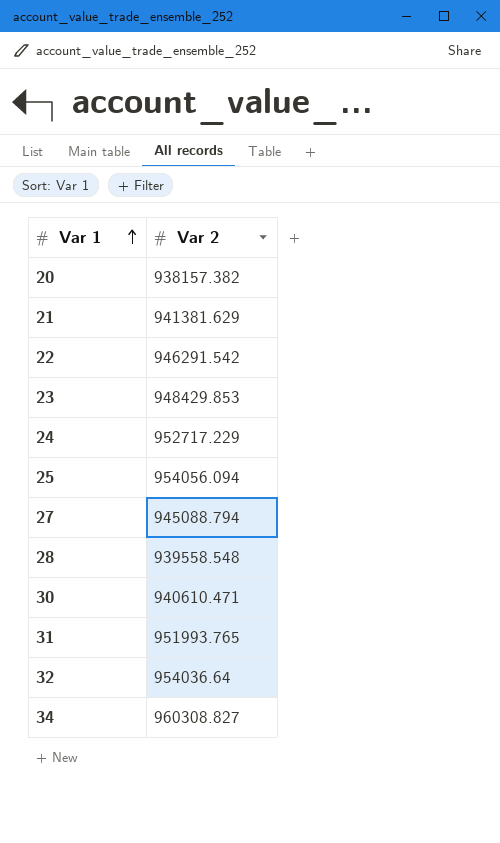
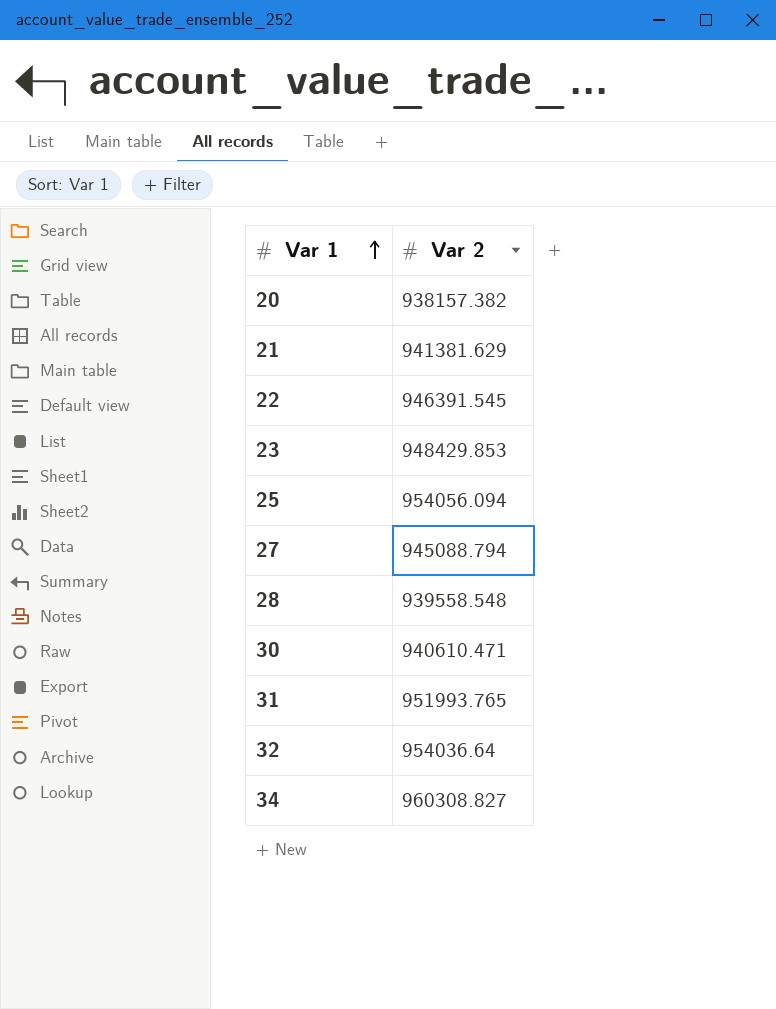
row 24: 952717.229 -> none
22 | Var 2: 946291.542 -> 946391.545

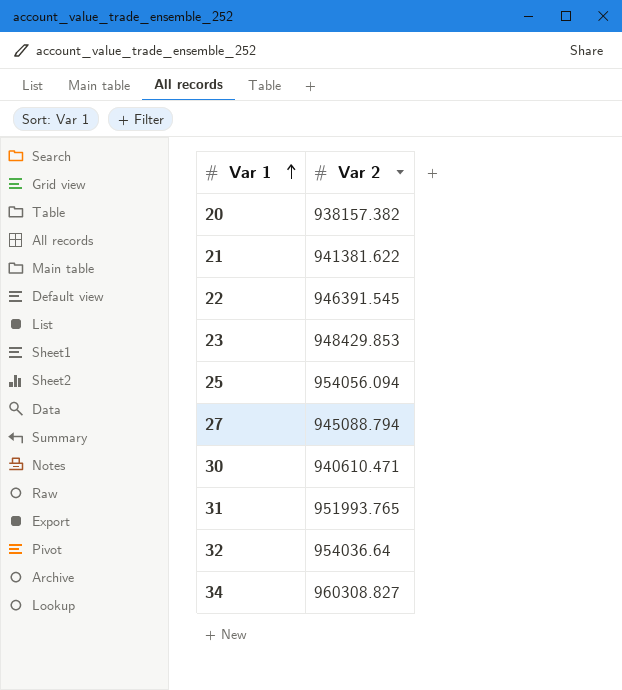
row 28: 939558.548 -> none
21 | Var 2: 941381.629 -> 941381.622

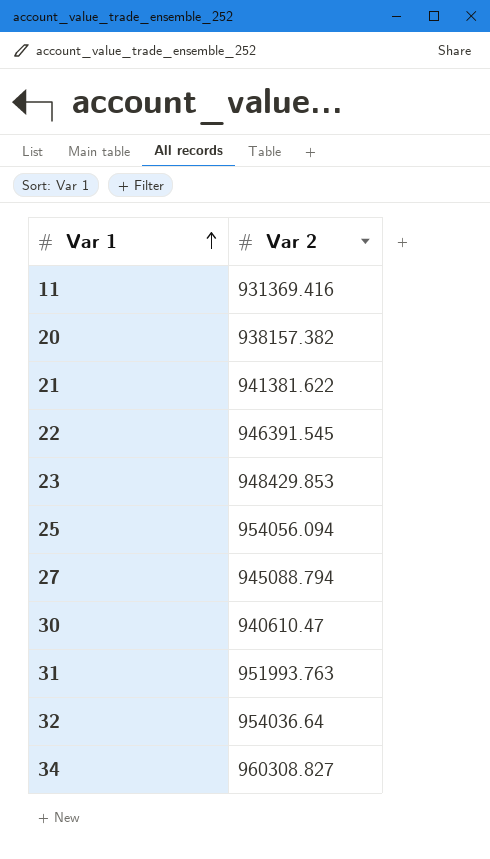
row 11: none -> 931369.416
30 | Var 2: 940610.471 -> 940610.47
31 | Var 2: 951993.765 -> 951993.763

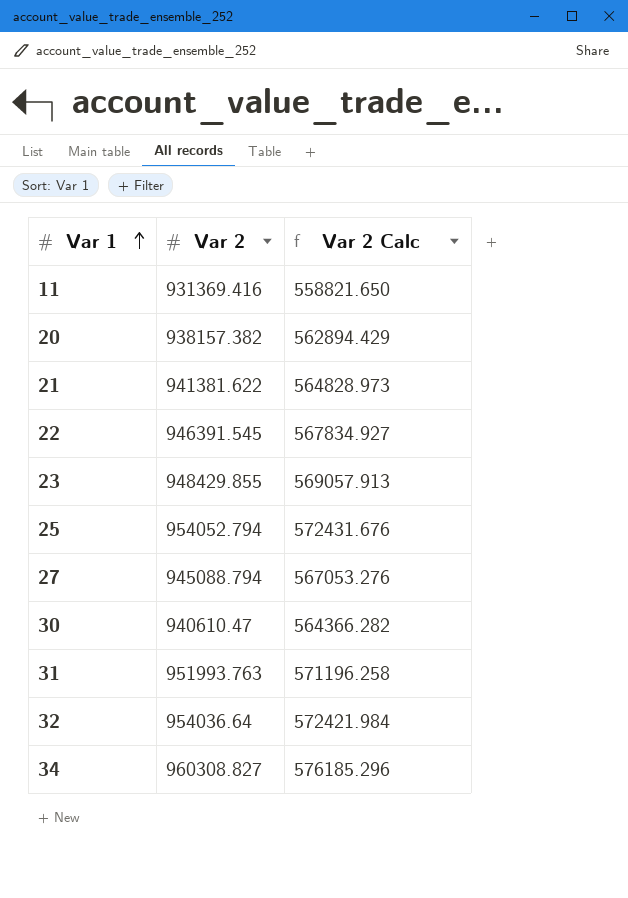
column Var 2 Calc | formula: none -> [Var 2] * 0.6
23 | Var 2: 948429.853 -> 948429.855
25 | Var 2: 954056.094 -> 954052.794

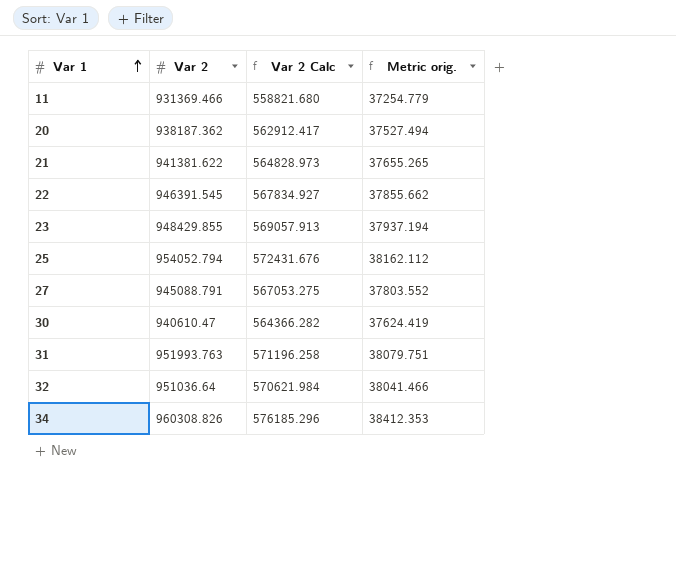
column Metric orig. | formula: none -> [Var 2] * 0.04
11 | Var 2: 931369.416 -> 931369.466
11 | Var 2 Calc: 558821.650 -> 558821.680
20 | Var 2: 938157.382 -> 938187.362
20 | Var 2 Calc: 562894.429 -> 562912.417
27 | Var 2: 945088.794 -> 945088.791
27 | Var 2 Calc: 567053.276 -> 567053.275
32 | Var 2: 954036.64 -> 951036.64
32 | Var 2 Calc: 572421.984 -> 570621.984
34 | Var 2: 960308.827 -> 960308.826

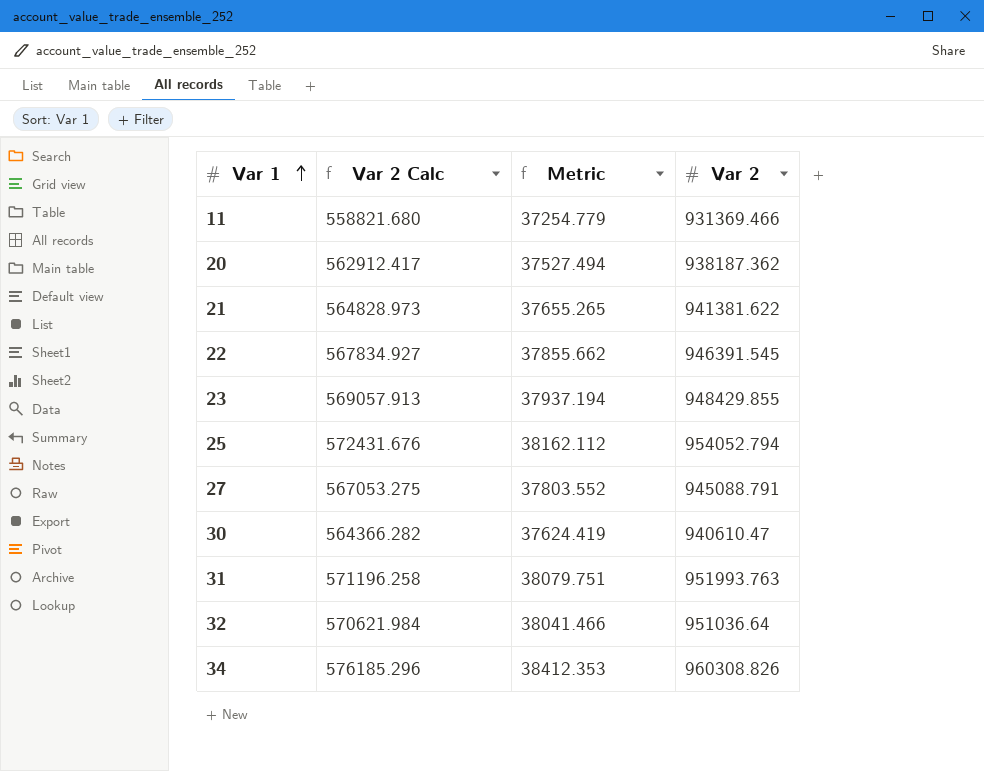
column name: Metric orig. -> Metric
column Var 2 | position: 2 -> 4

